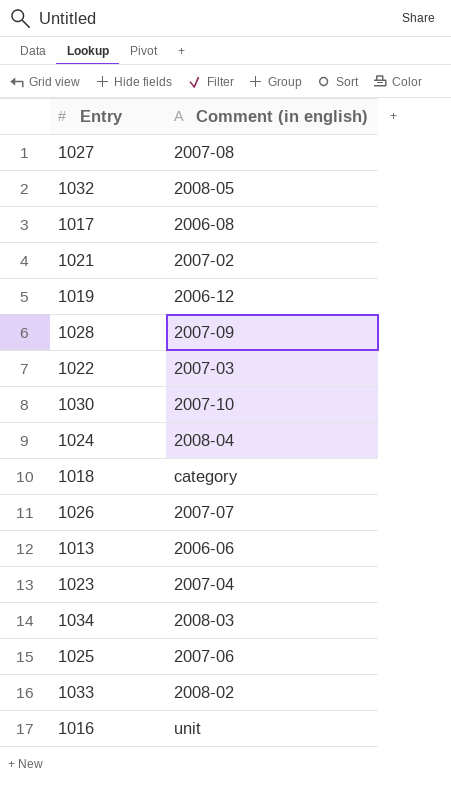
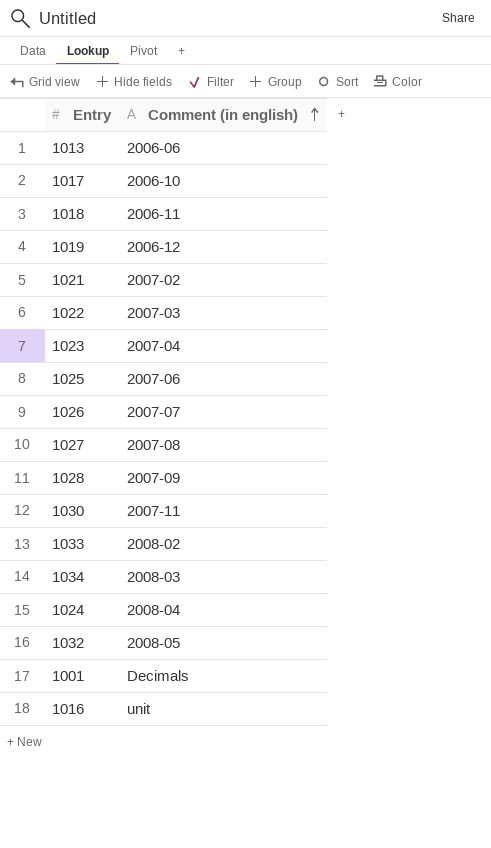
row order: none -> Comment (in english) ascending
1017 | Comment (in english): 2006-08 -> 2006-10
1018 | Comment (in english): category -> 2006-11
1030 | Comment (in english): 2007-10 -> 2007-11
row 1001: none -> Decimals

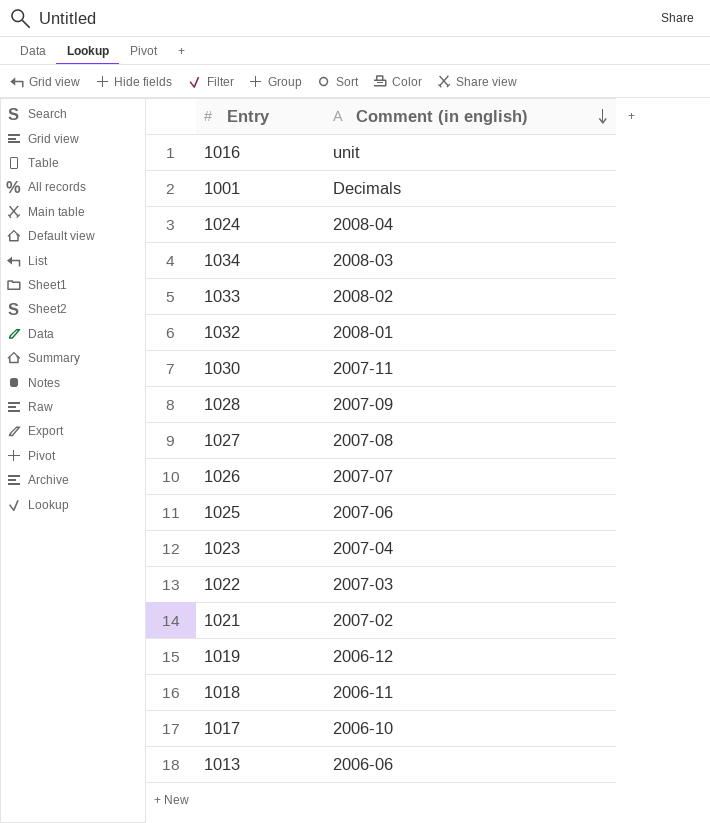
row order: Comment (in english) ascending -> Comment (in english) descending
1032 | Comment (in english): 2008-05 -> 2008-01

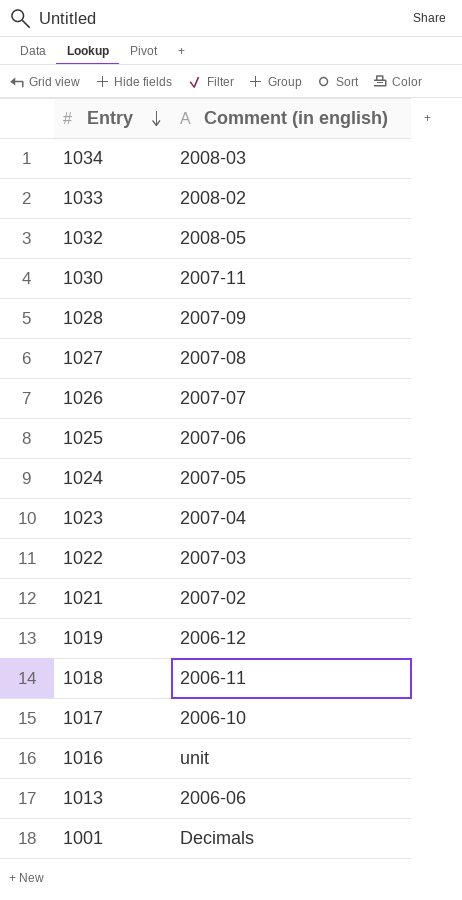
row order: Comment (in english) descending -> Entry descending
1032 | Comment (in english): 2008-01 -> 2008-05
1024 | Comment (in english): 2008-04 -> 2007-05

